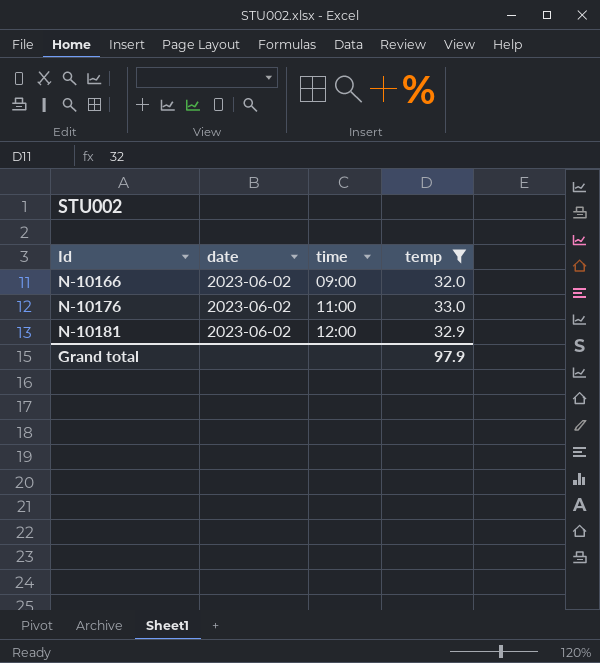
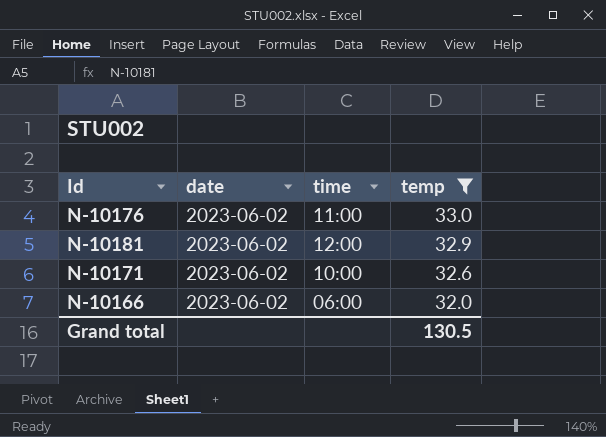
row order: Id ascending -> temp descending
row N-10171: none -> 2023-06-02 | 10:00 | 32.6
N-10166 | time: 09:00 -> 06:00
Grand total | temp: 97.9 -> 130.5

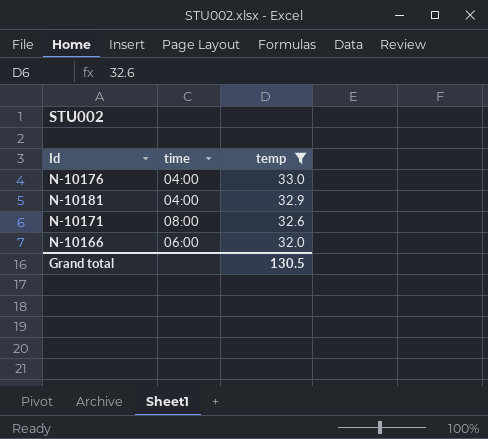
column date | position: 2 -> none
N-10176 | time: 11:00 -> 04:00
N-10181 | time: 12:00 -> 04:00
N-10171 | time: 10:00 -> 08:00

